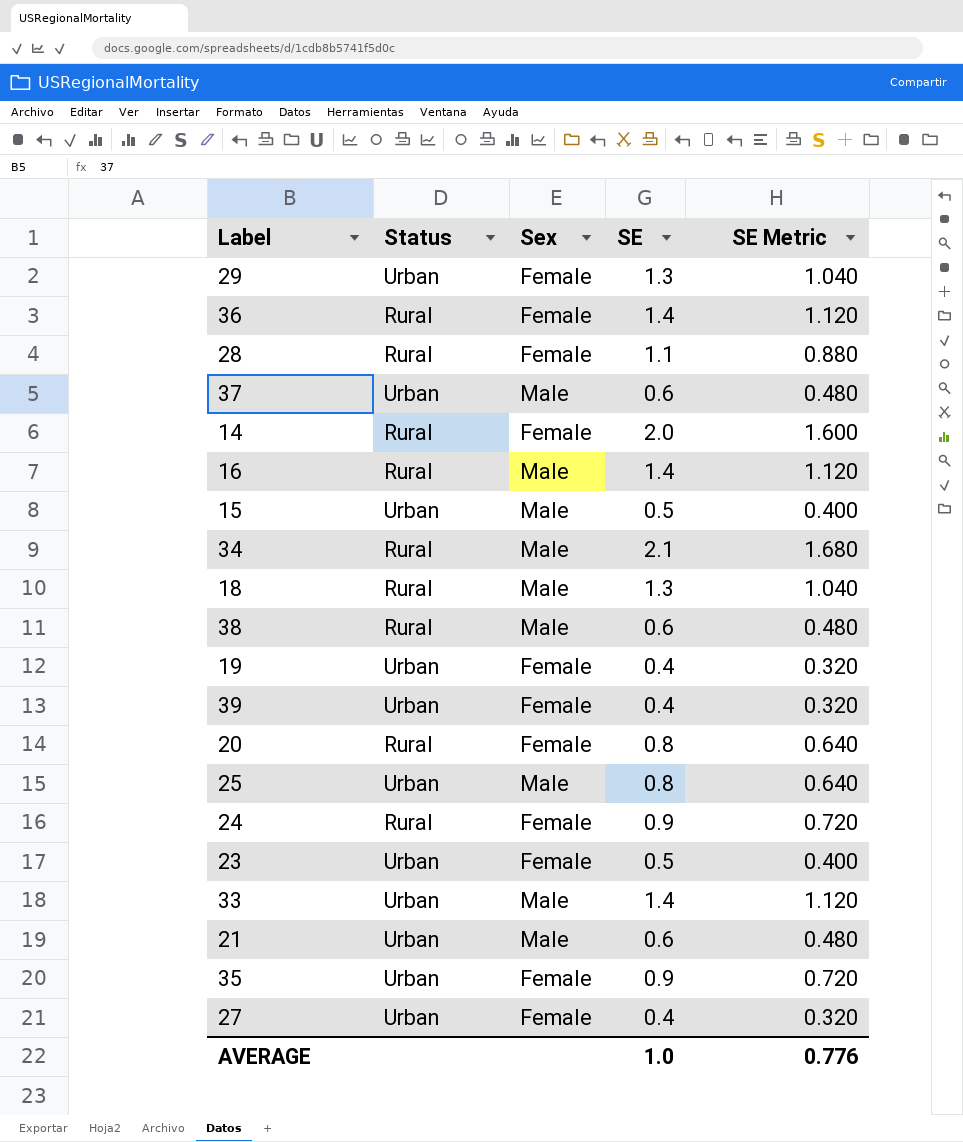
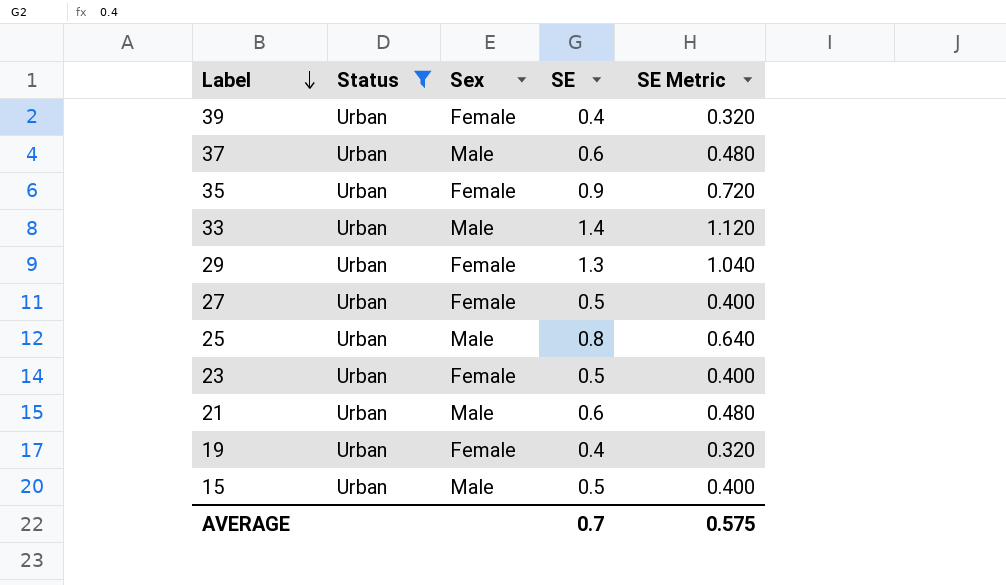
filter: none -> Status = Urban
row order: none -> Label descending
27 | SE: 0.4 -> 0.5
27 | SE Metric: 0.320 -> 0.400
AVERAGE | SE: 1.0 -> 0.7
AVERAGE | SE Metric: 0.776 -> 0.575

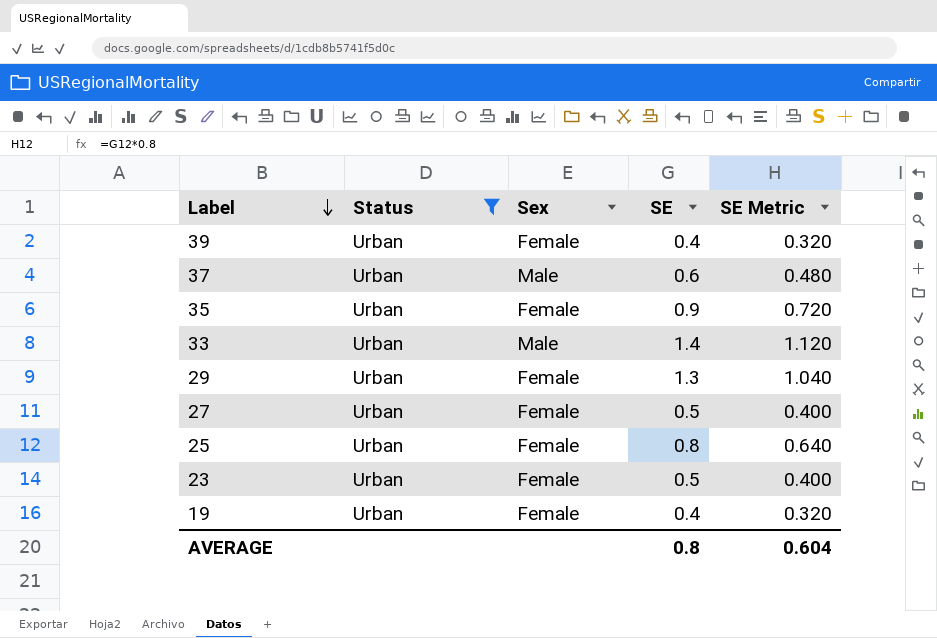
row 21: Urban | Male | 0.6 | 0.480 -> none
row 15: Urban | Male | 0.5 | 0.400 -> none
25 | Sex: Male -> Female
AVERAGE | SE: 0.7 -> 0.8
AVERAGE | SE Metric: 0.575 -> 0.604

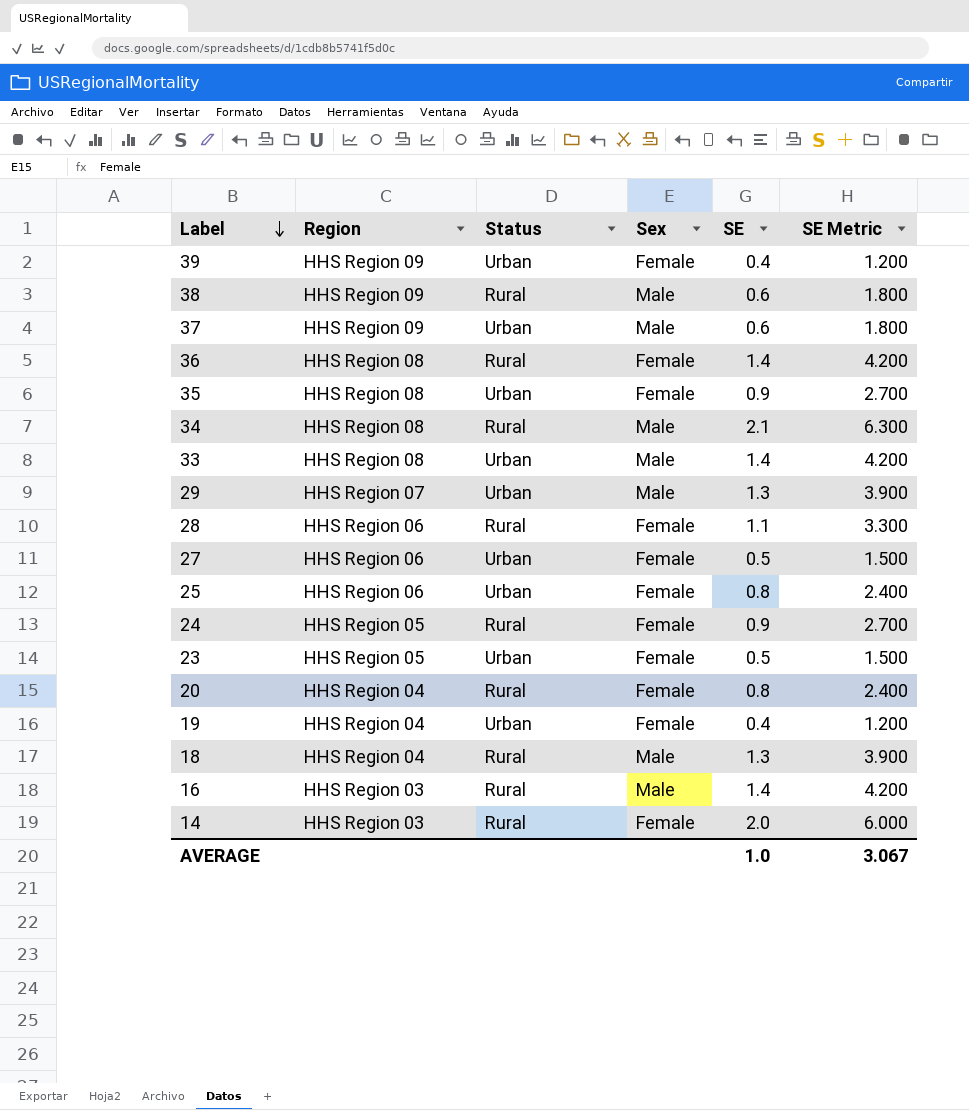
filter: Status = Urban -> none
column Region | position: none -> 2
column SE Metric | formula: [SE] * 0.8 -> [SE] * 3
29 | Sex: Female -> Male
AVERAGE | SE: 0.8 -> 1.0
AVERAGE | SE Metric: 0.604 -> 3.067

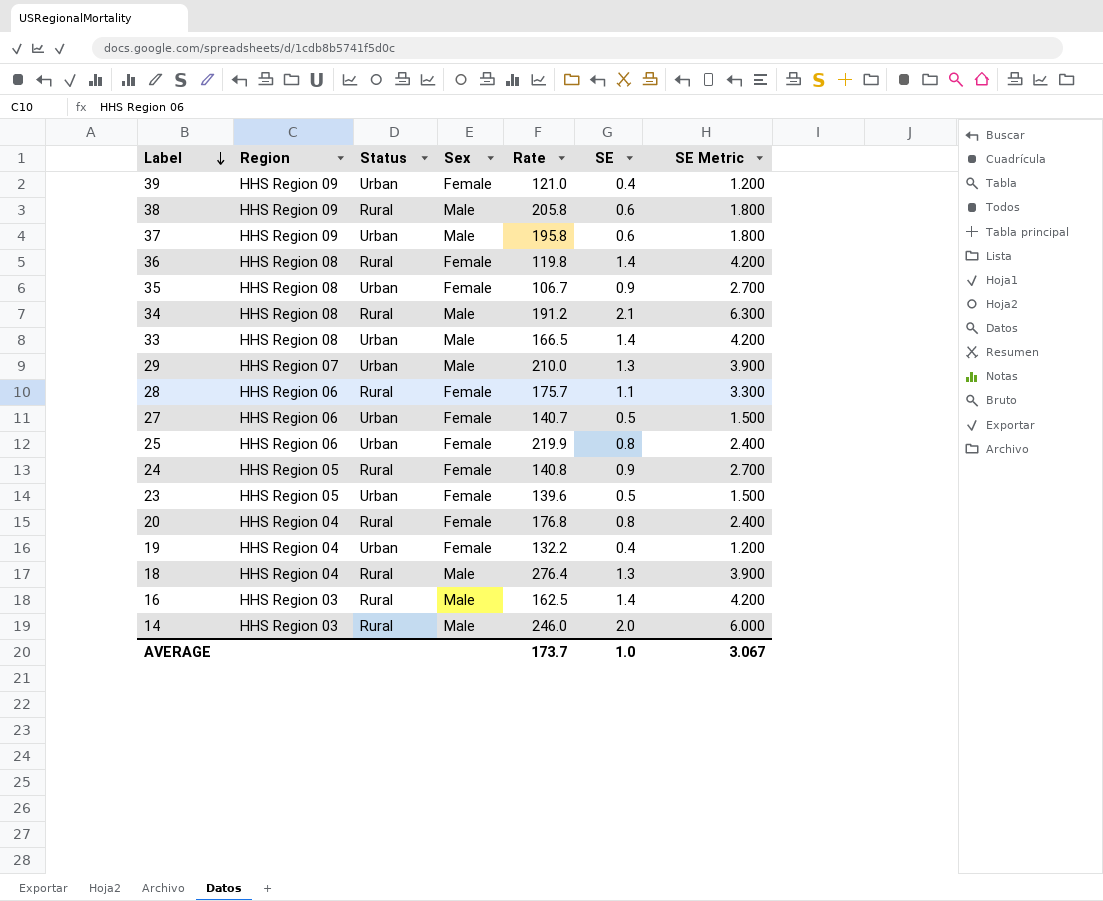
column Rate | position: none -> 5
14 | Sex: Female -> Male

